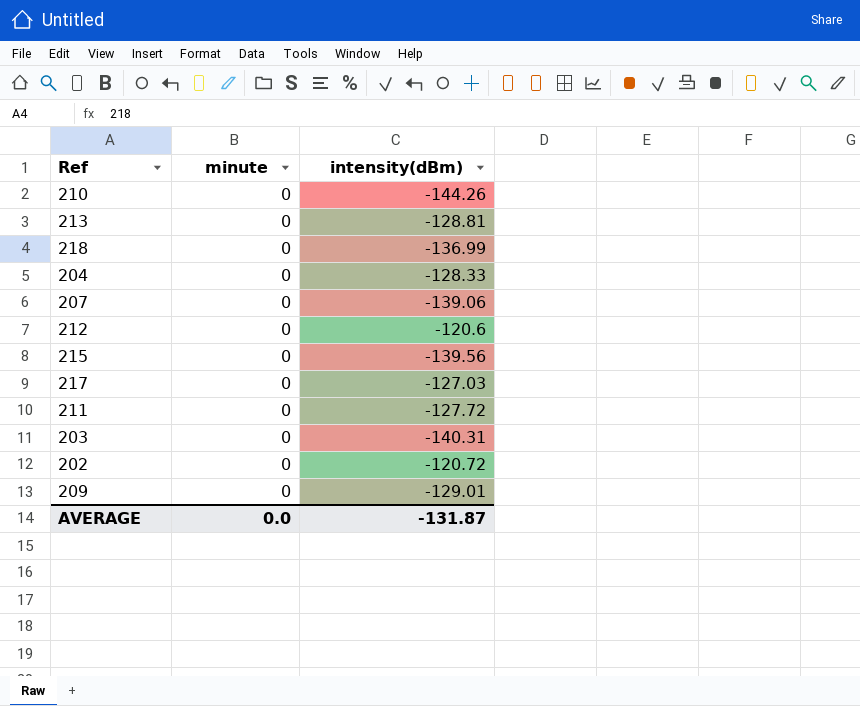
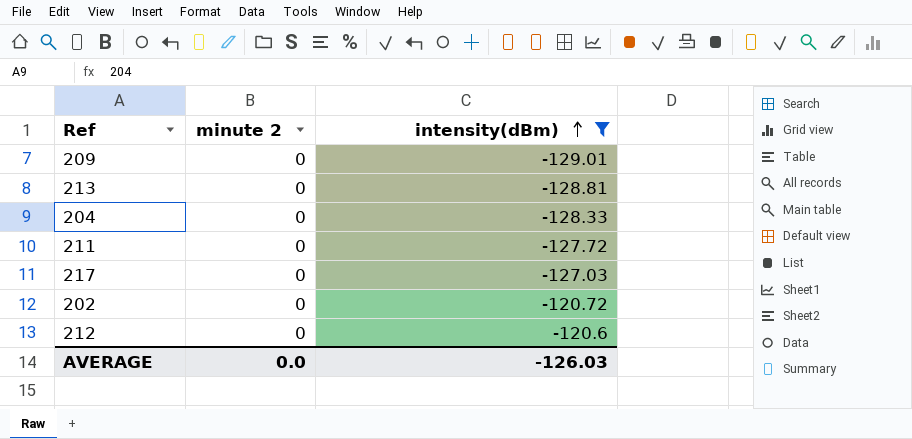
filter: none -> intensity(dBm) >= -129.01
row order: none -> intensity(dBm) ascending
column name: minute -> minute 2
AVERAGE | intensity(dBm): -131.87 -> -126.03

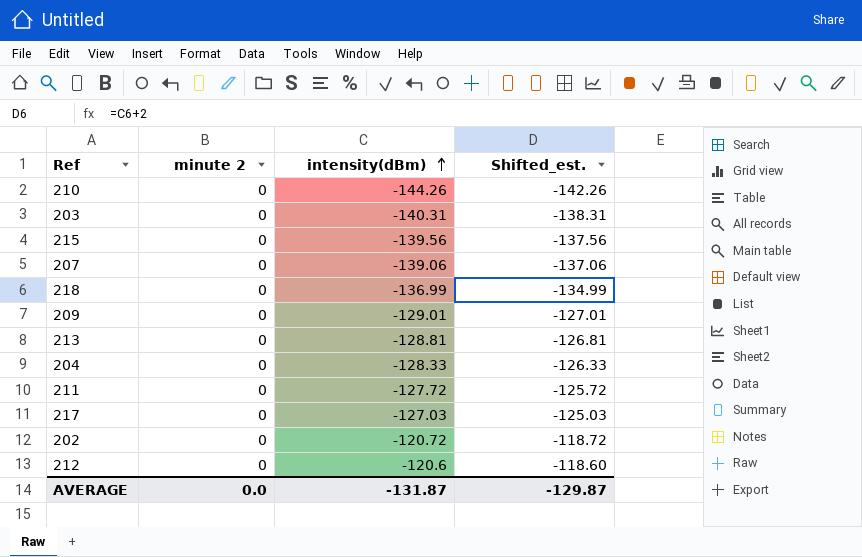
filter: intensity(dBm) >= -129.01 -> none
column Shifted_est. | formula: none -> [intensity(dBm)] + 2
AVERAGE | intensity(dBm): -126.03 -> -131.87

